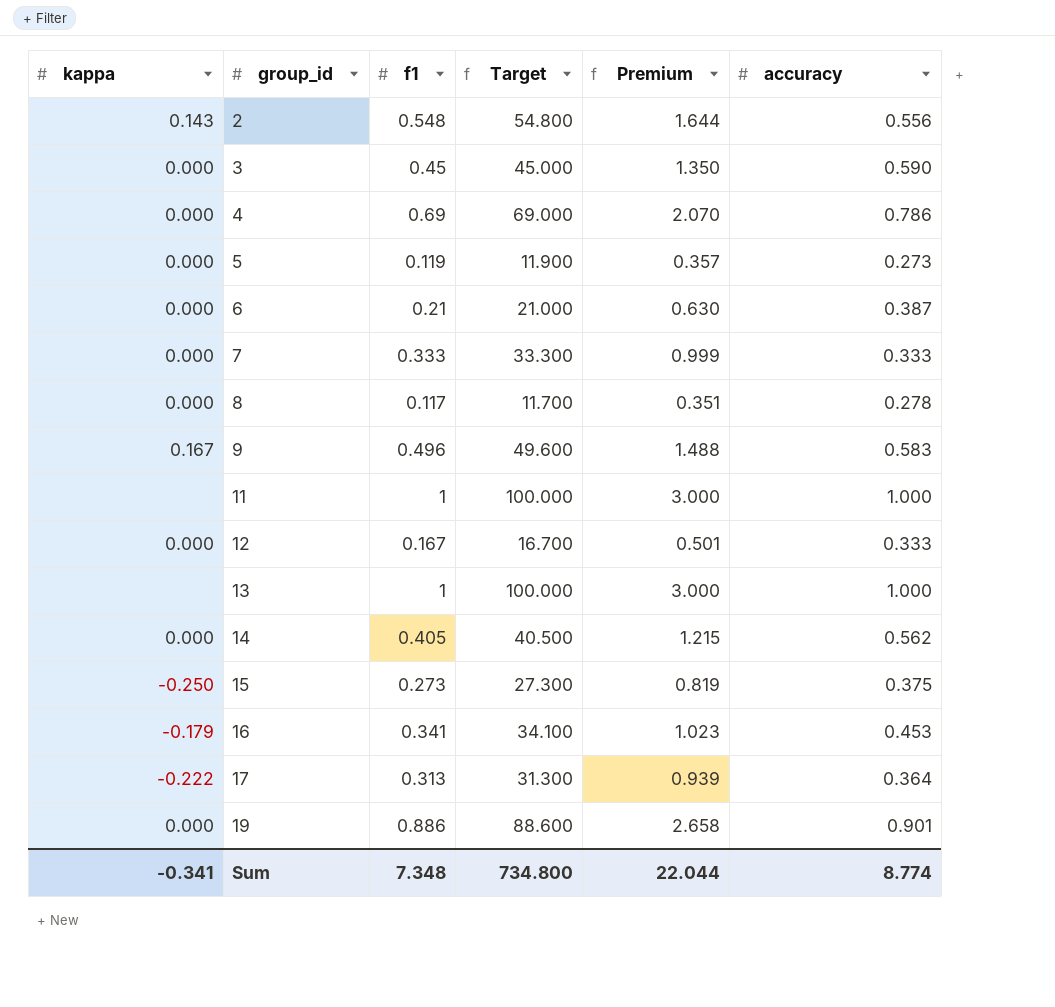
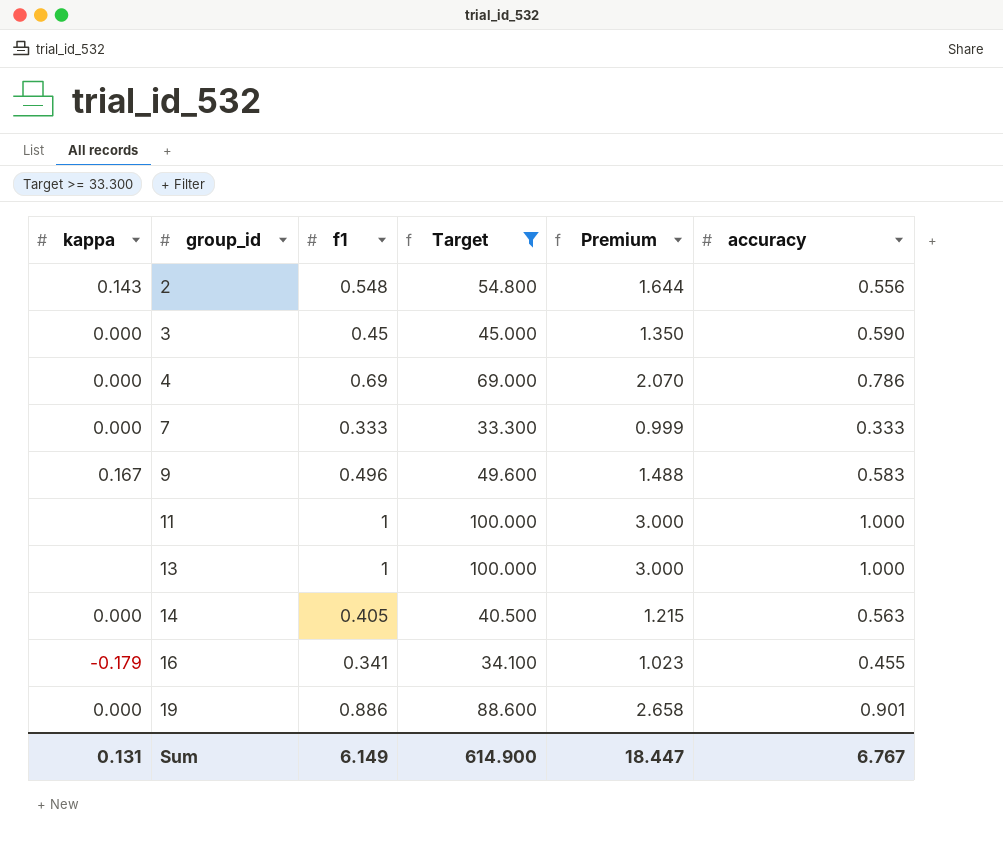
filter: none -> Target >= 33.300
14 | accuracy: 0.562 -> 0.563
16 | accuracy: 0.453 -> 0.455
Sum | kappa: -0.341 -> 0.131
Sum | f1: 7.348 -> 6.149
Sum | Target: 734.800 -> 614.900
Sum | Premium: 22.044 -> 18.447
Sum | accuracy: 8.774 -> 6.767

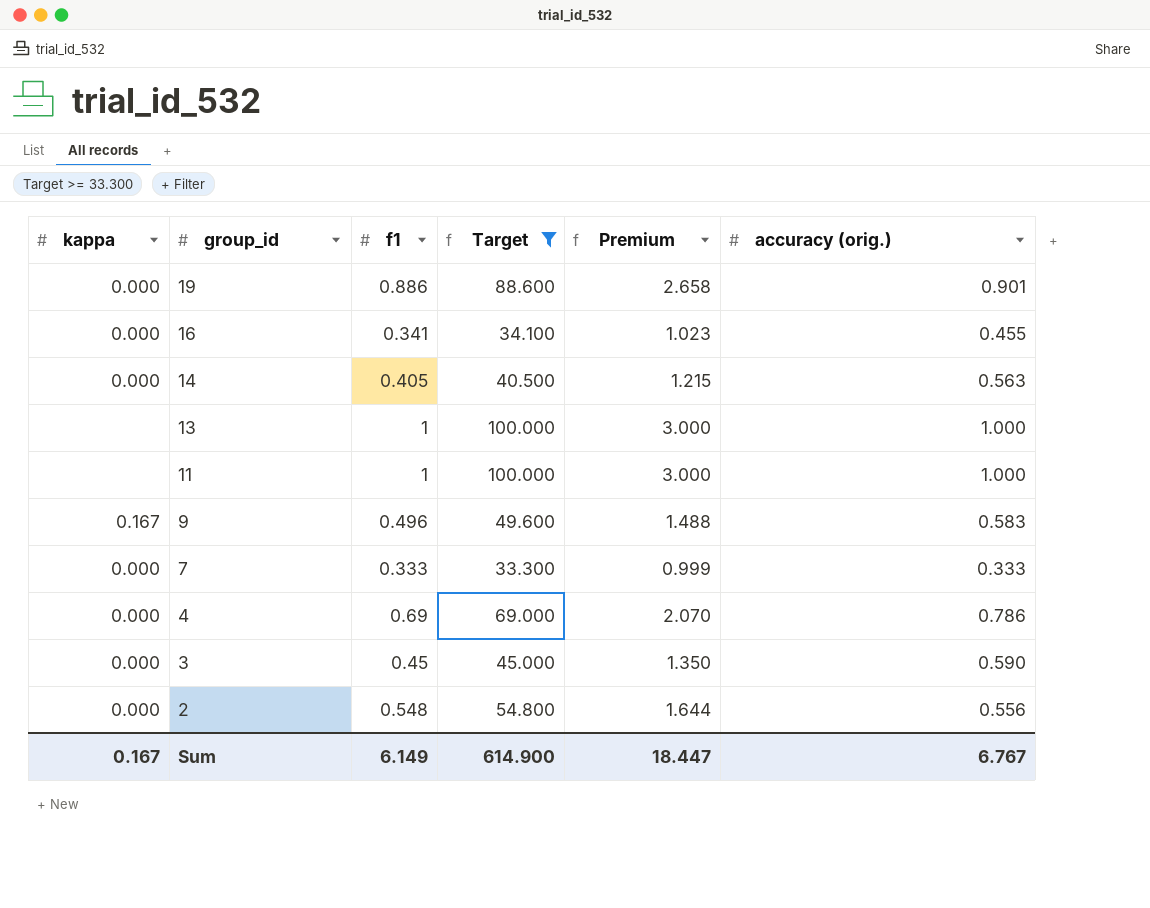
row order: group_id ascending -> group_id descending
column name: accuracy -> accuracy (orig.)
16 | kappa: -0.179 -> 0.000
2 | kappa: 0.143 -> 0.000
Sum | kappa: 0.131 -> 0.167

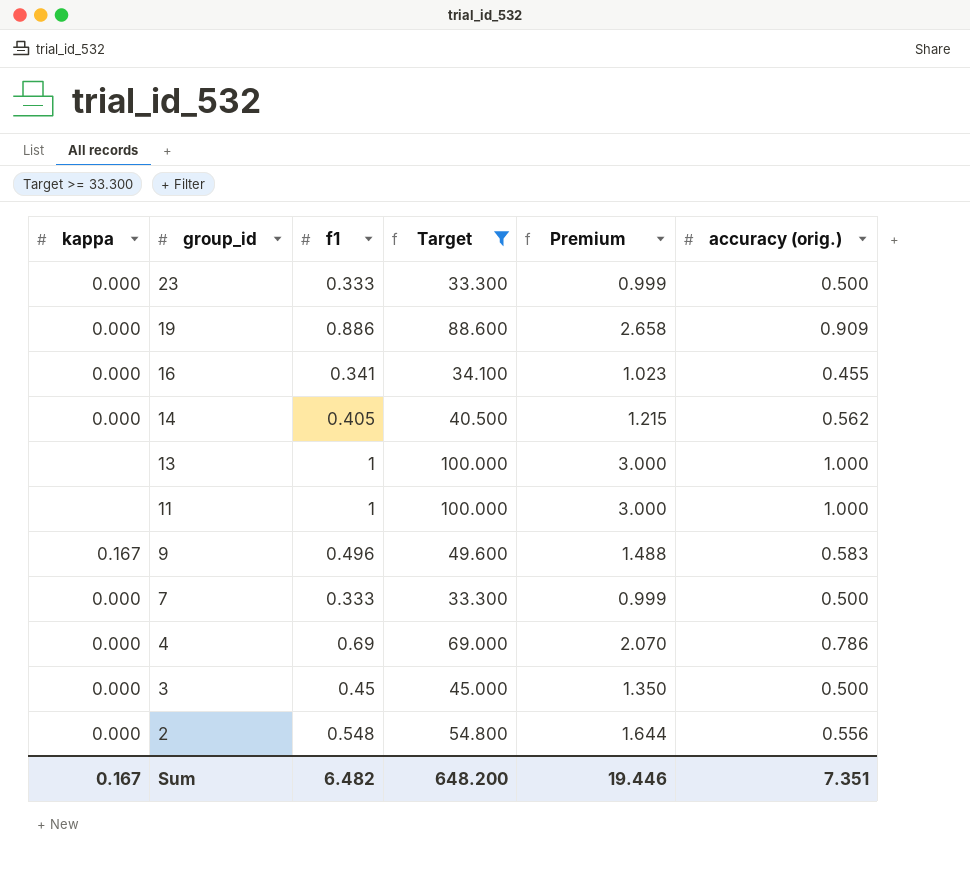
row 23: none -> 0.000 | 0.333 | 33.300 | 0.999 | 0.500
19 | accuracy (orig.): 0.901 -> 0.909
14 | accuracy (orig.): 0.563 -> 0.562
7 | accuracy (orig.): 0.333 -> 0.500
3 | accuracy (orig.): 0.590 -> 0.500
Sum | f1: 6.149 -> 6.482
Sum | Target: 614.900 -> 648.200
Sum | Premium: 18.447 -> 19.446
Sum | accuracy (orig.): 6.767 -> 7.351

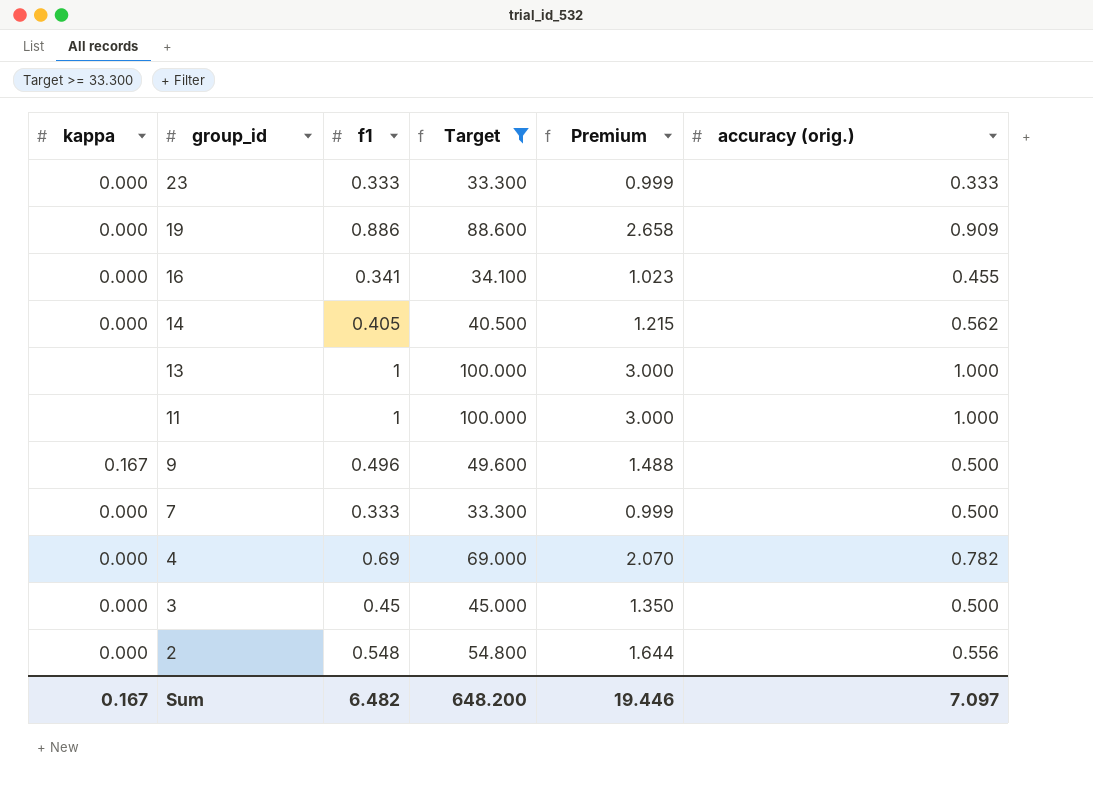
23 | accuracy (orig.): 0.500 -> 0.333
9 | accuracy (orig.): 0.583 -> 0.500
4 | accuracy (orig.): 0.786 -> 0.782
Sum | accuracy (orig.): 7.351 -> 7.097

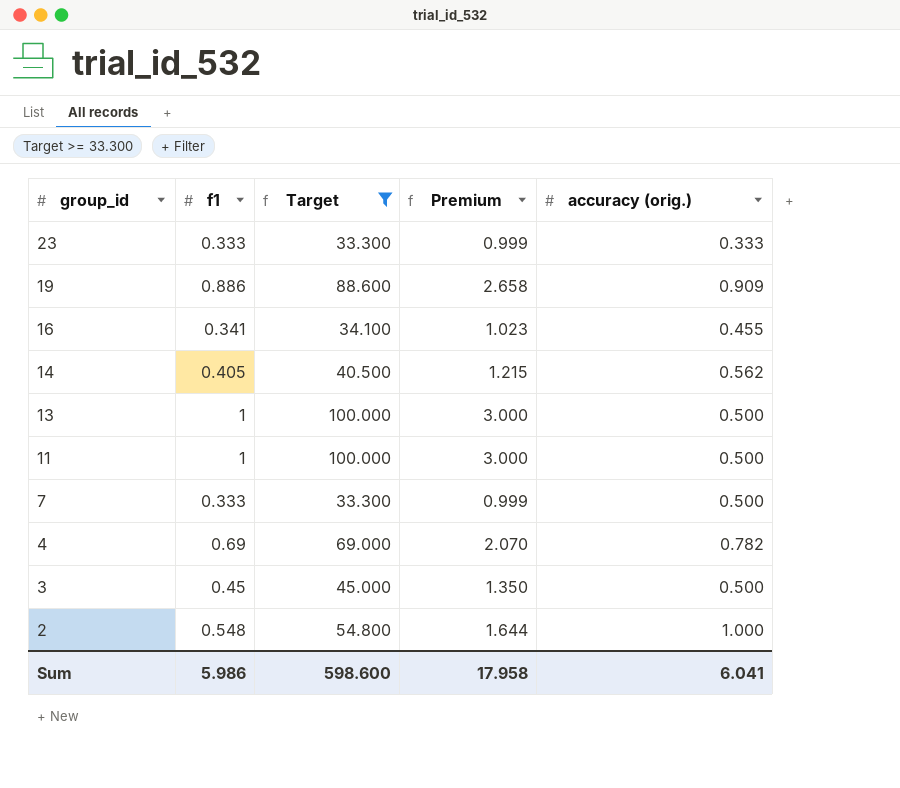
column kappa | position: 1 -> none
row 9: 0.167 | 0.496 | 49.600 | 1.488 | 0.500 -> none
13 | accuracy (orig.): 1.000 -> 0.500
11 | accuracy (orig.): 1.000 -> 0.500
2 | accuracy (orig.): 0.556 -> 1.000
Sum | f1: 6.482 -> 5.986
Sum | Target: 648.200 -> 598.600
Sum | Premium: 19.446 -> 17.958
Sum | accuracy (orig.): 7.097 -> 6.041

